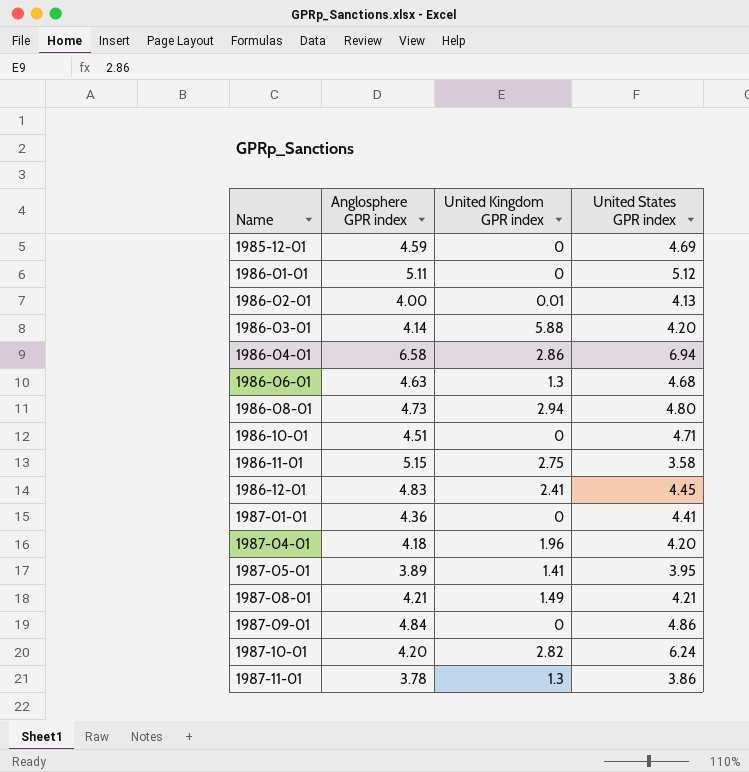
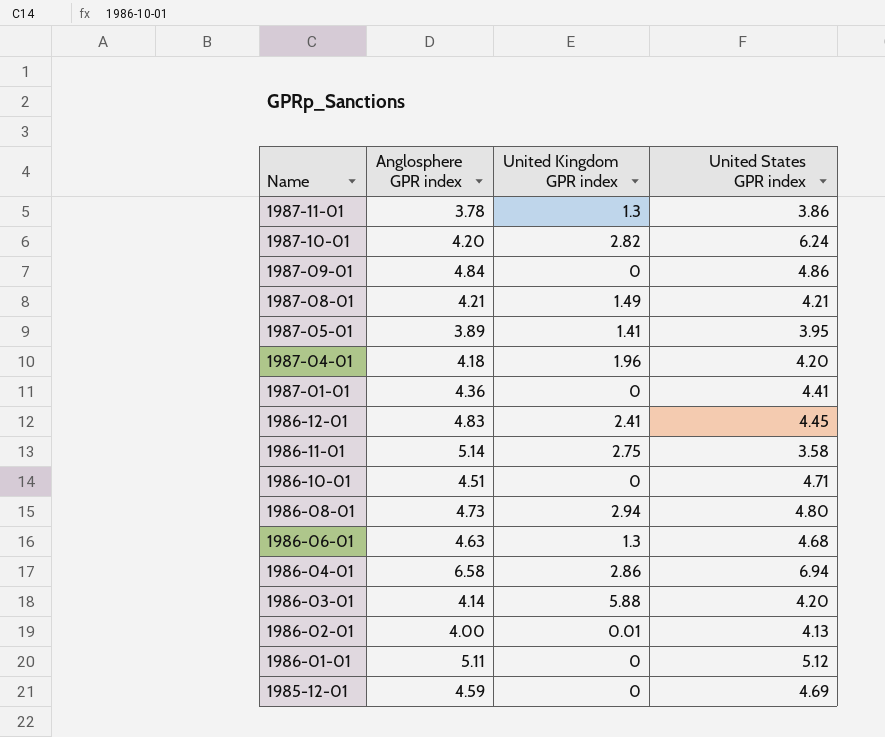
row order: Name ascending -> Name descending
1986-11-01 | Anglosphere GPR index: 5.15 -> 5.14

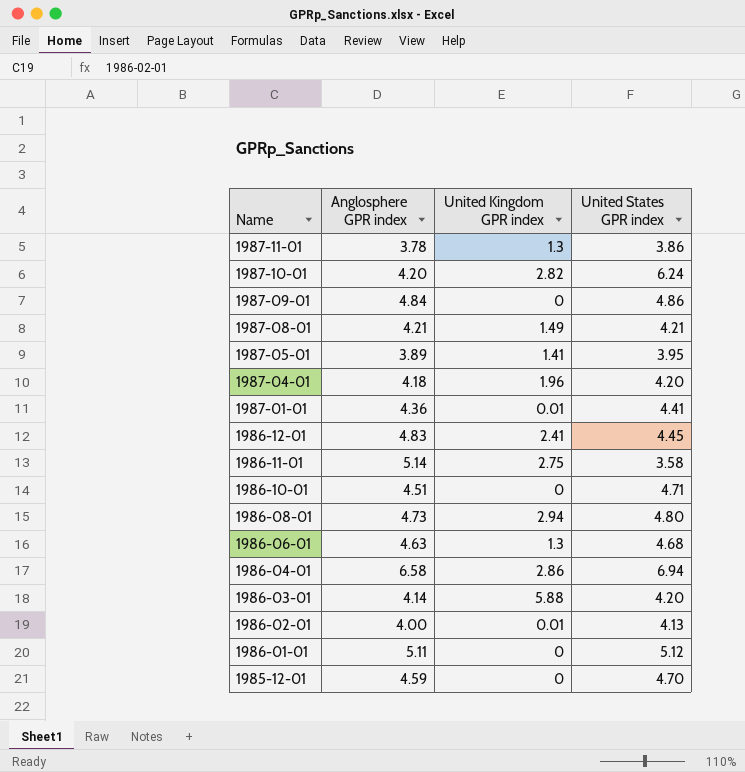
1987-01-01 | United Kingdom GPR index: 0 -> 0.01
1985-12-01 | United States GPR index: 4.69 -> 4.70

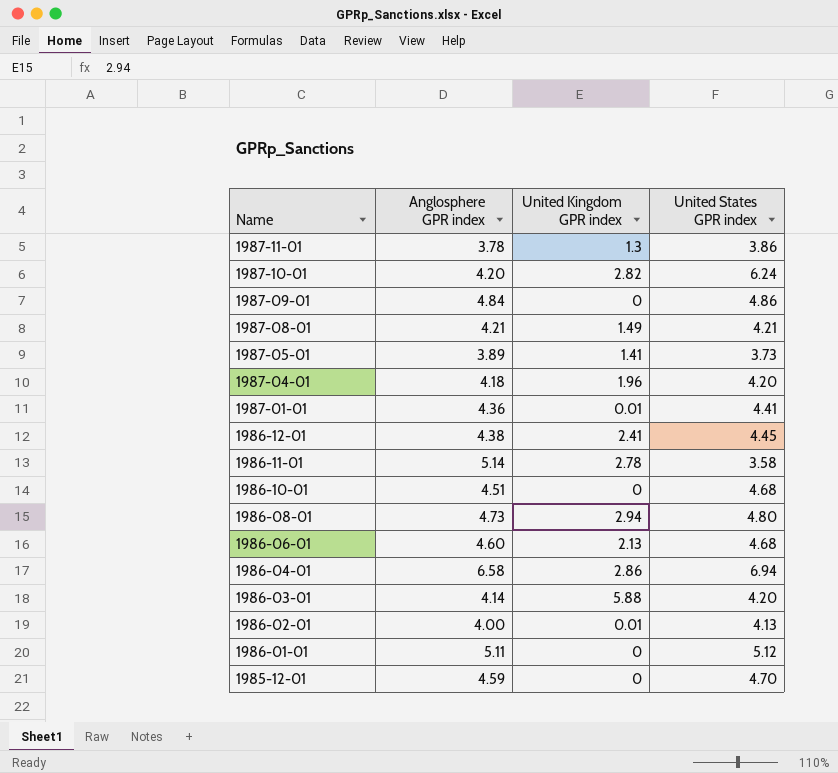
1987-05-01 | United States GPR index: 3.95 -> 3.73
1986-12-01 | Anglosphere GPR index: 4.83 -> 4.38
1986-11-01 | United Kingdom GPR index: 2.75 -> 2.78
1986-10-01 | United States GPR index: 4.71 -> 4.68
1986-06-01 | Anglosphere GPR index: 4.63 -> 4.60
1986-06-01 | United Kingdom GPR index: 1.3 -> 2.13

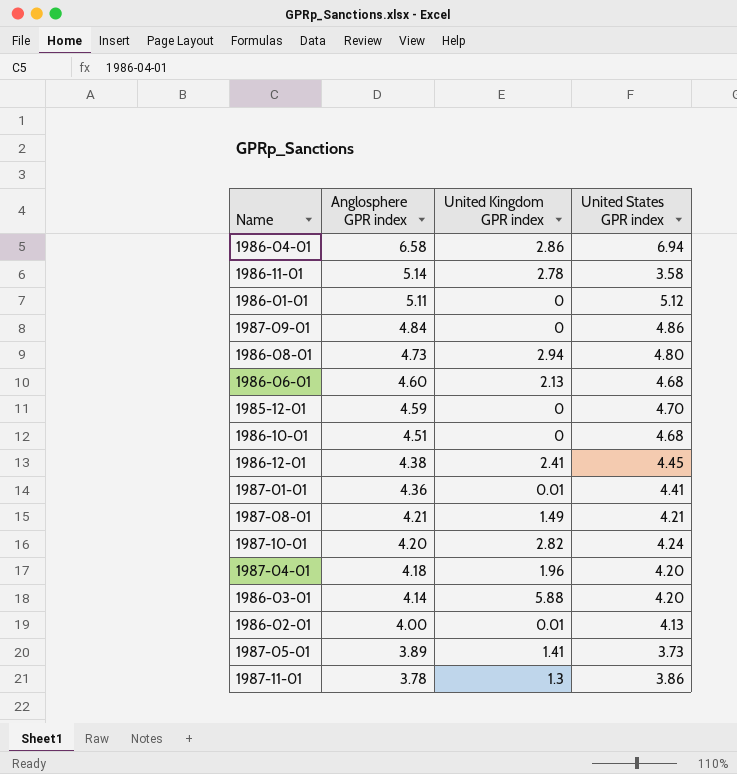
row order: Name descending -> Anglosphere GPR index descending
1987-10-01 | United States GPR index: 6.24 -> 4.24

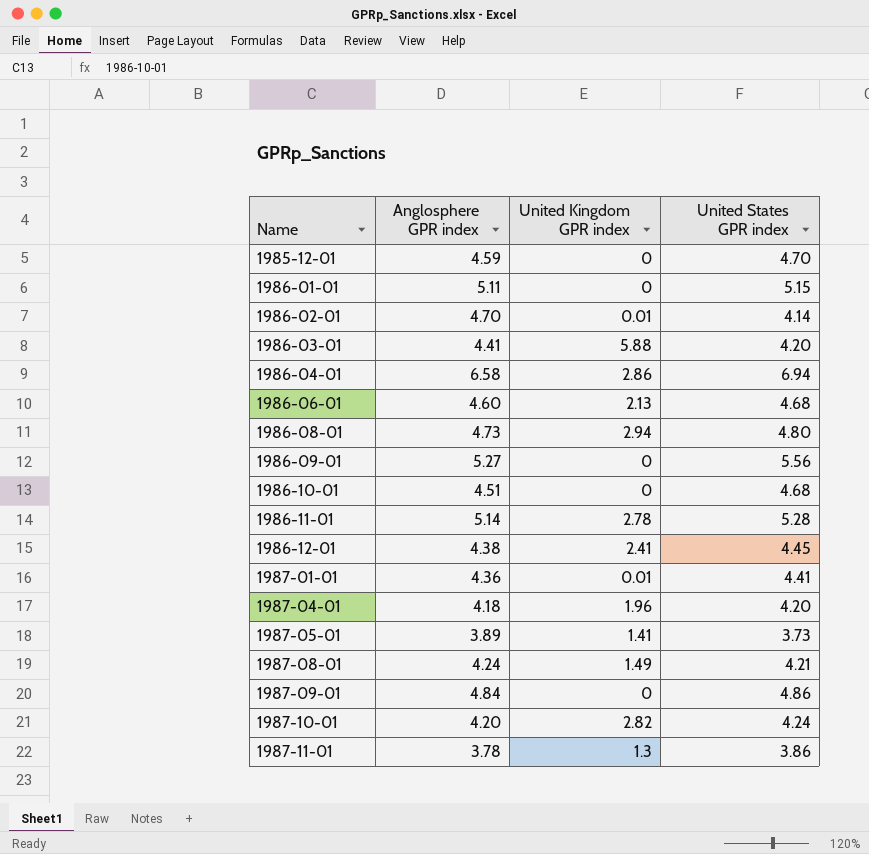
row order: Anglosphere GPR index descending -> Name ascending
1986-01-01 | United States GPR index: 5.12 -> 5.15
1986-02-01 | Anglosphere GPR index: 4.00 -> 4.70
1986-02-01 | United States GPR index: 4.13 -> 4.14
1986-03-01 | Anglosphere GPR index: 4.14 -> 4.41
row 1986-09-01: none -> 5.27 | 0 | 5.56
1986-11-01 | United States GPR index: 3.58 -> 5.28
1987-08-01 | Anglosphere GPR index: 4.21 -> 4.24

